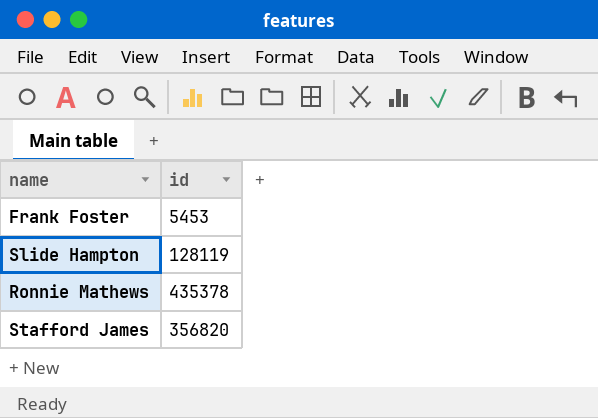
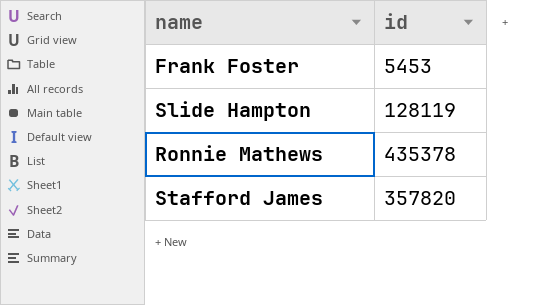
Stafford James | id: 356820 -> 357820

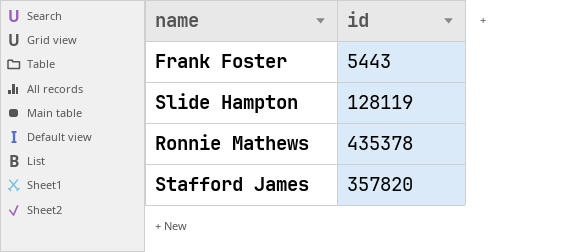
Frank Foster | id: 5453 -> 5443

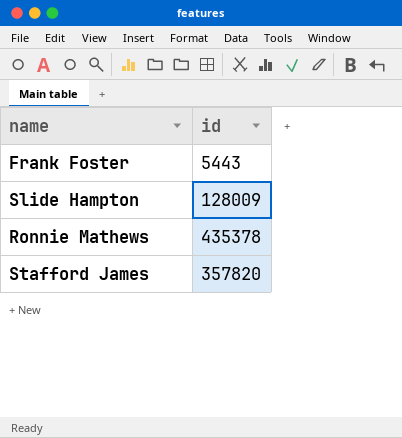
Slide Hampton | id: 128119 -> 128009

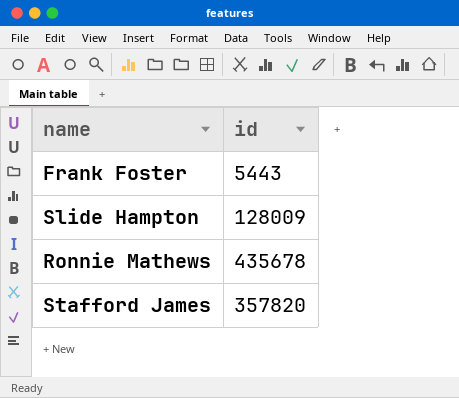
Ronnie Mathews | id: 435378 -> 435678

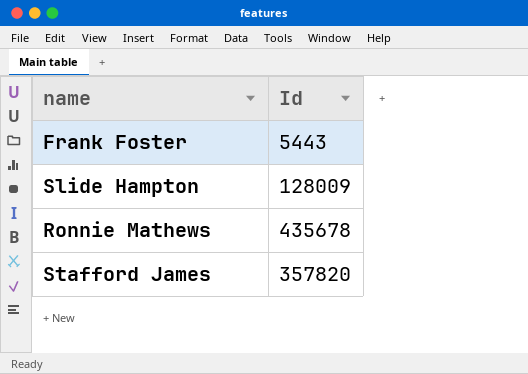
column name: id -> Id

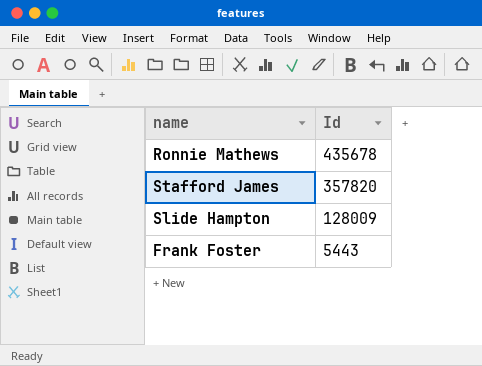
row order: none -> Id descending

